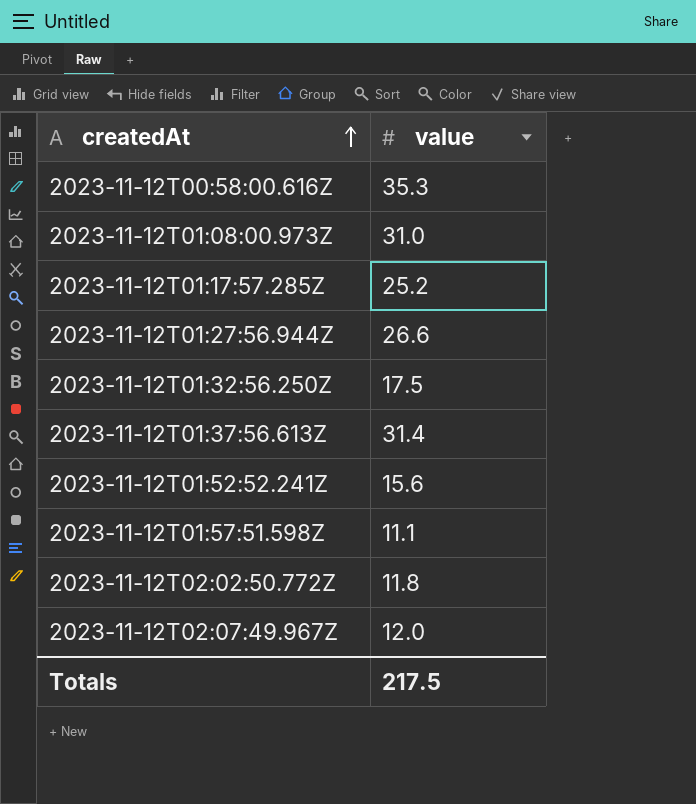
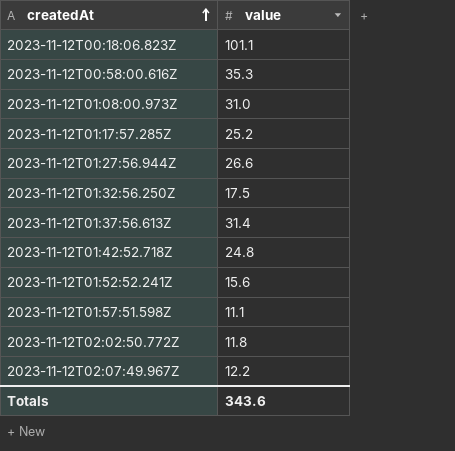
row 2023-11-12T00:18:06.823Z: none -> 101.1
row 2023-11-12T01:42:52.718Z: none -> 24.8
2023-11-12T02:07:49.967Z | value: 12.0 -> 12.2
Totals | value: 217.5 -> 343.6

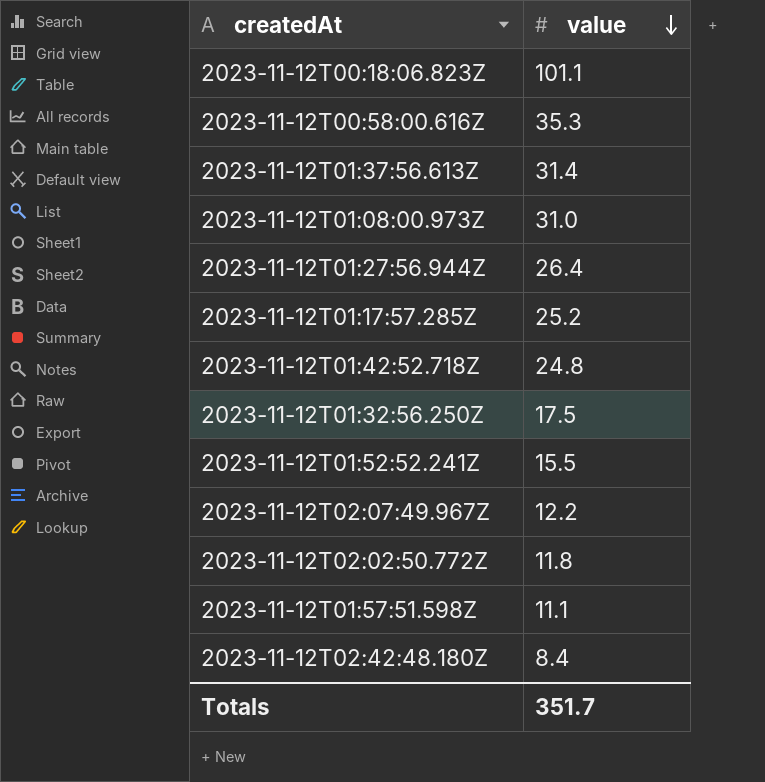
row order: createdAt ascending -> value descending
2023-11-12T01:27:56.944Z | value: 26.6 -> 26.4
2023-11-12T01:52:52.241Z | value: 15.6 -> 15.5
row 2023-11-12T02:42:48.180Z: none -> 8.4
Totals | value: 343.6 -> 351.7

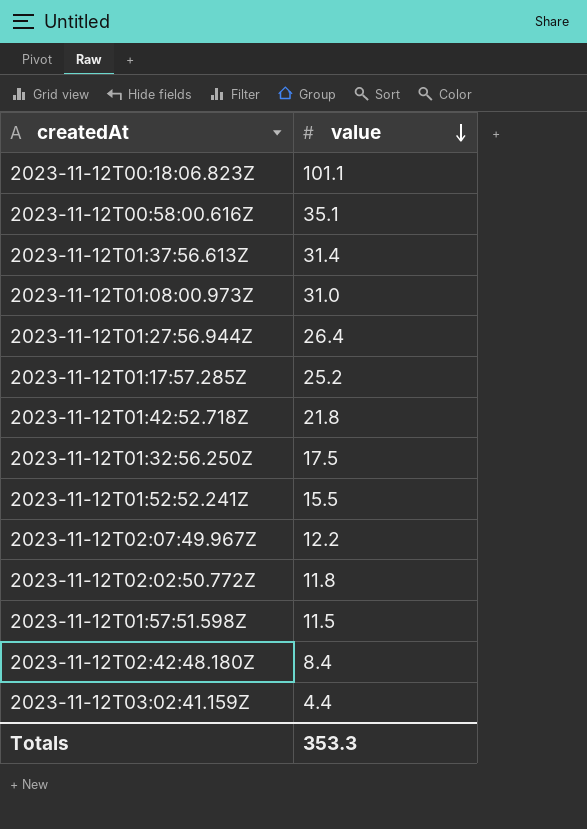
2023-11-12T00:58:00.616Z | value: 35.3 -> 35.1
2023-11-12T01:42:52.718Z | value: 24.8 -> 21.8
2023-11-12T01:57:51.598Z | value: 11.1 -> 11.5
row 2023-11-12T03:02:41.159Z: none -> 4.4
Totals | value: 351.7 -> 353.3

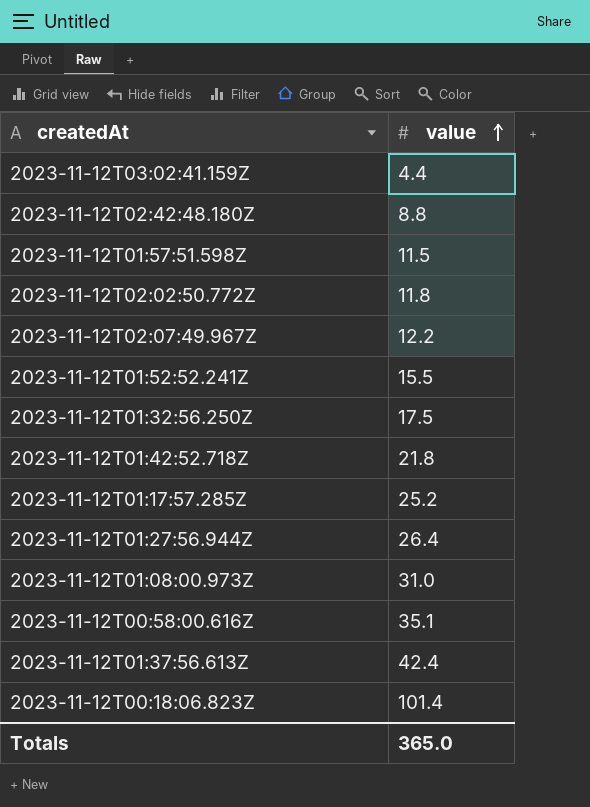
row order: value descending -> value ascending
2023-11-12T02:42:48.180Z | value: 8.4 -> 8.8
2023-11-12T01:37:56.613Z | value: 31.4 -> 42.4
2023-11-12T00:18:06.823Z | value: 101.1 -> 101.4
Totals | value: 353.3 -> 365.0

